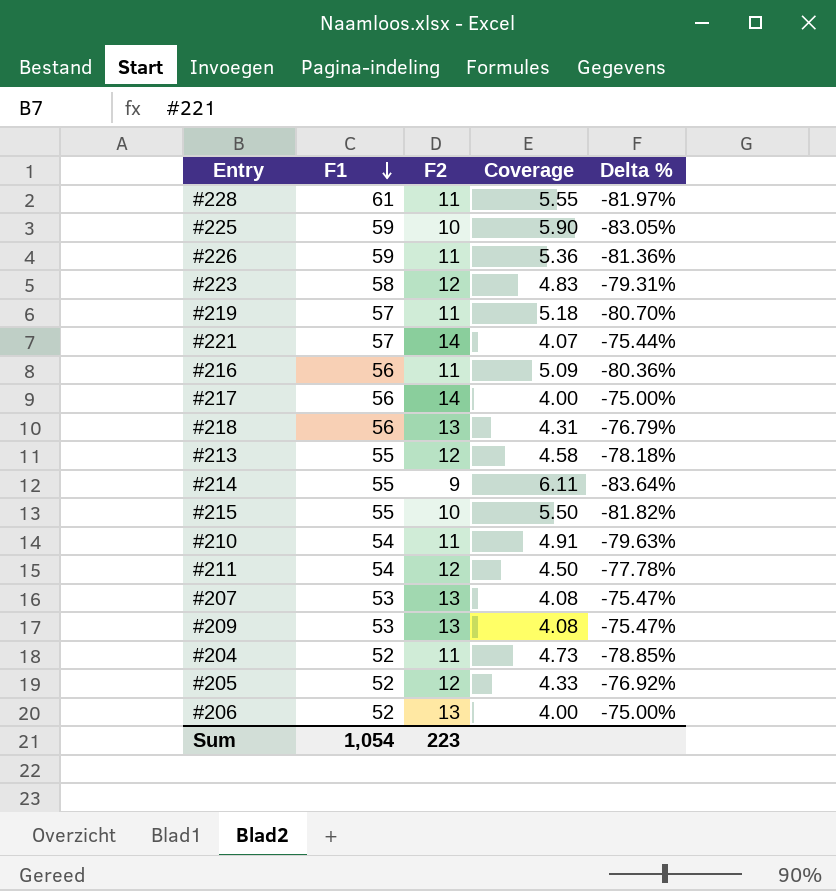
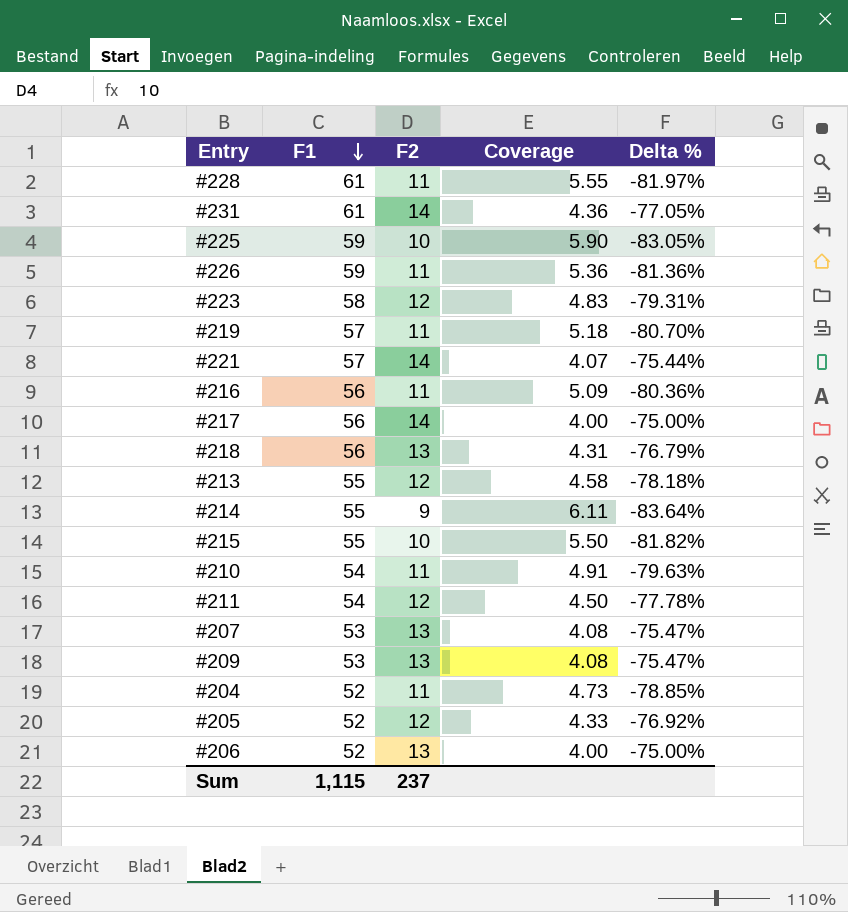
row #231: none -> 61 | 14 | 4.36 | -77.05%
Sum | F1: 1,054 -> 1,115
Sum | F2: 223 -> 237

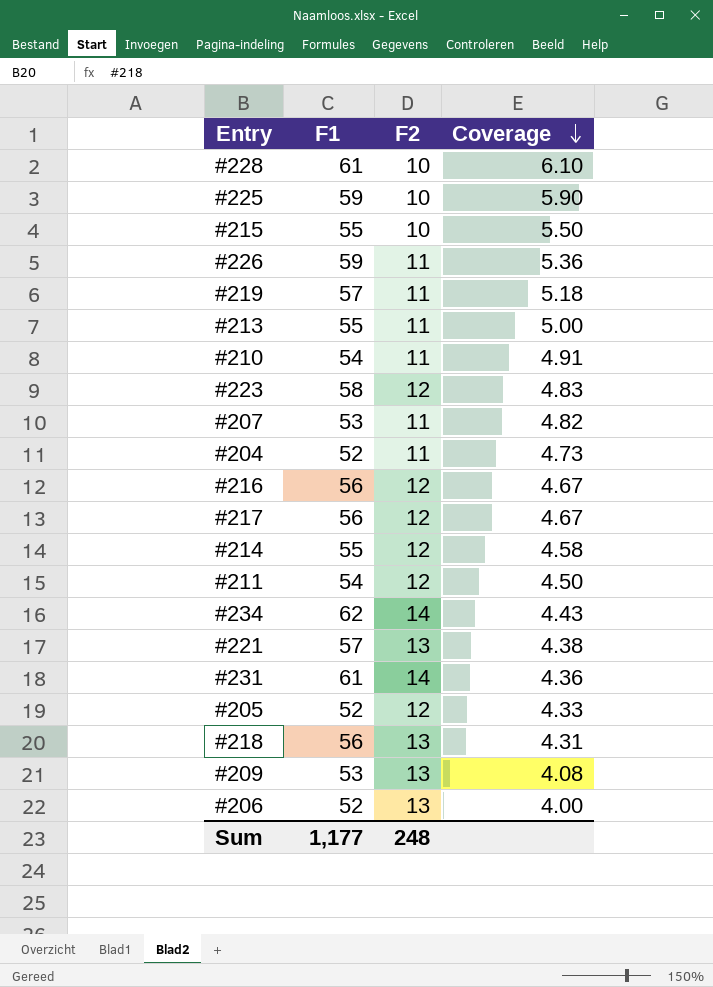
row order: F1 descending -> Coverage descending
column Delta % | formula: ([F2] - [F1]) / [F1] -> none
#228 | F2: 11 -> 10
#228 | Coverage: 5.55 -> 6.10
#213 | F2: 12 -> 11
#213 | Coverage: 4.58 -> 5.00
#207 | F2: 13 -> 11
#207 | Coverage: 4.08 -> 4.82
#216 | F2: 11 -> 12
#216 | Coverage: 5.09 -> 4.67
#217 | F2: 14 -> 12
#217 | Coverage: 4.00 -> 4.67
#214 | F2: 9 -> 12
#214 | Coverage: 6.11 -> 4.58
row #234: none -> 62 | 14 | 4.43
#221 | F2: 14 -> 13
#221 | Coverage: 4.07 -> 4.38
Sum | F1: 1,115 -> 1,177
Sum | F2: 237 -> 248

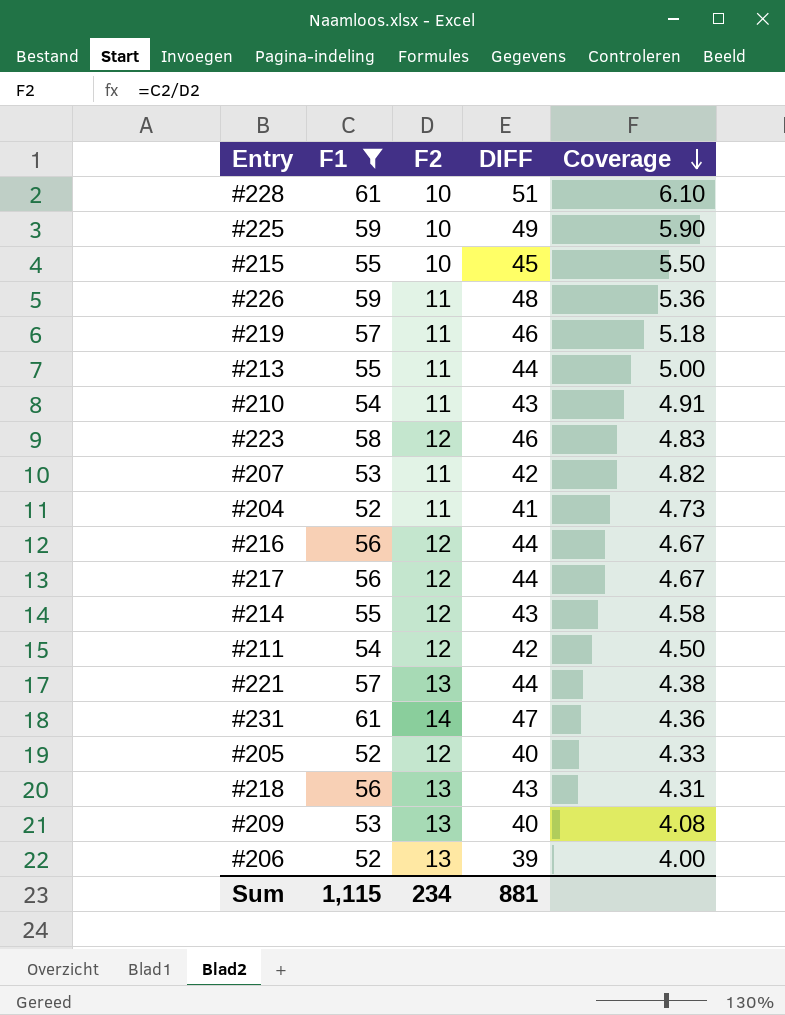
filter: none -> F1 != 62
column DIFF | formula: none -> [F1] - [F2]
Sum | F1: 1,177 -> 1,115
Sum | F2: 248 -> 234

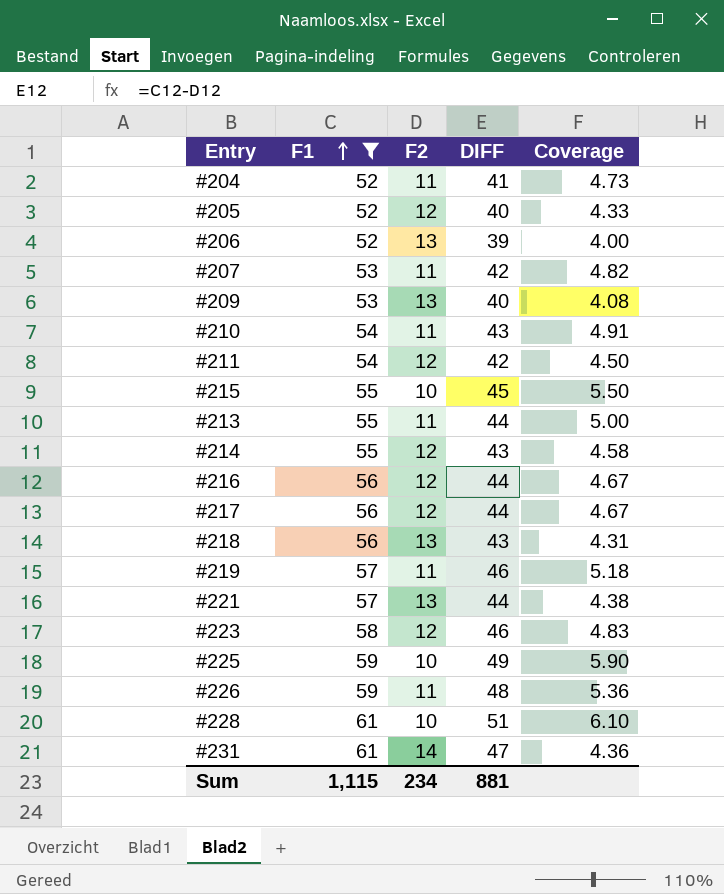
row order: Coverage descending -> F1 ascending

